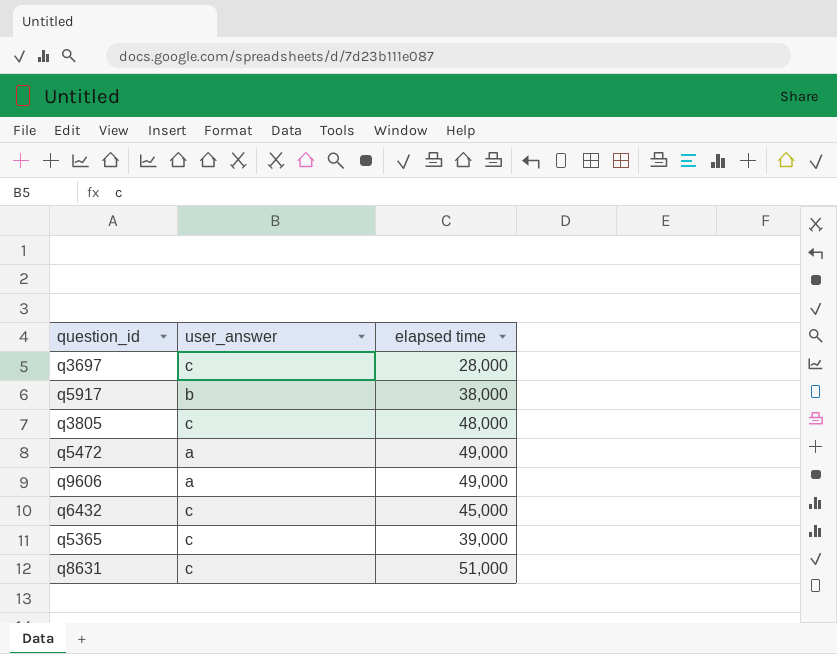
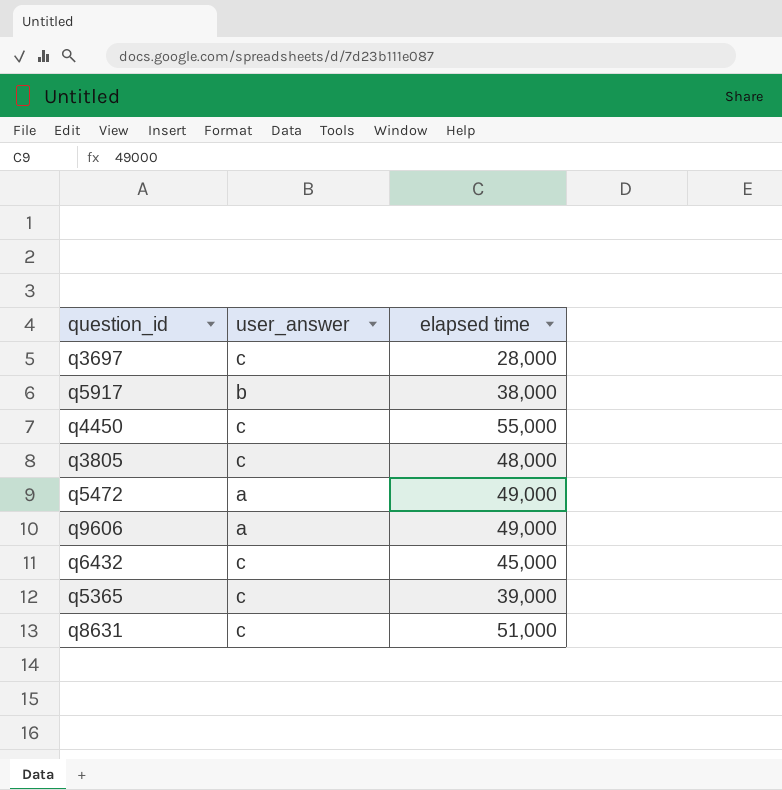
row q4450: none -> c | 55,000

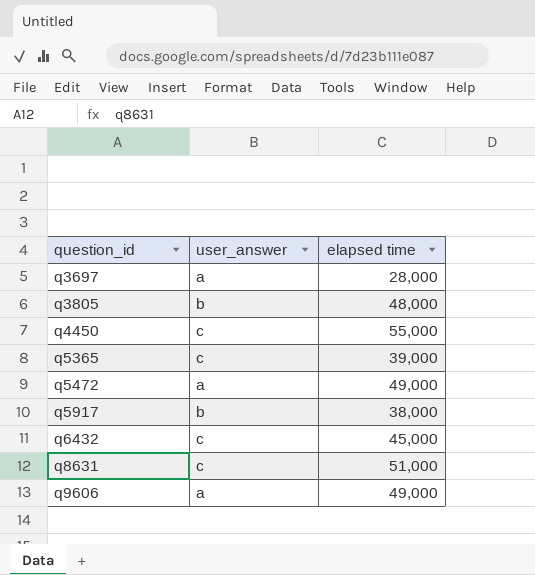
row order: none -> question_id ascending
q3697 | user_answer: c -> a
q3805 | user_answer: c -> b

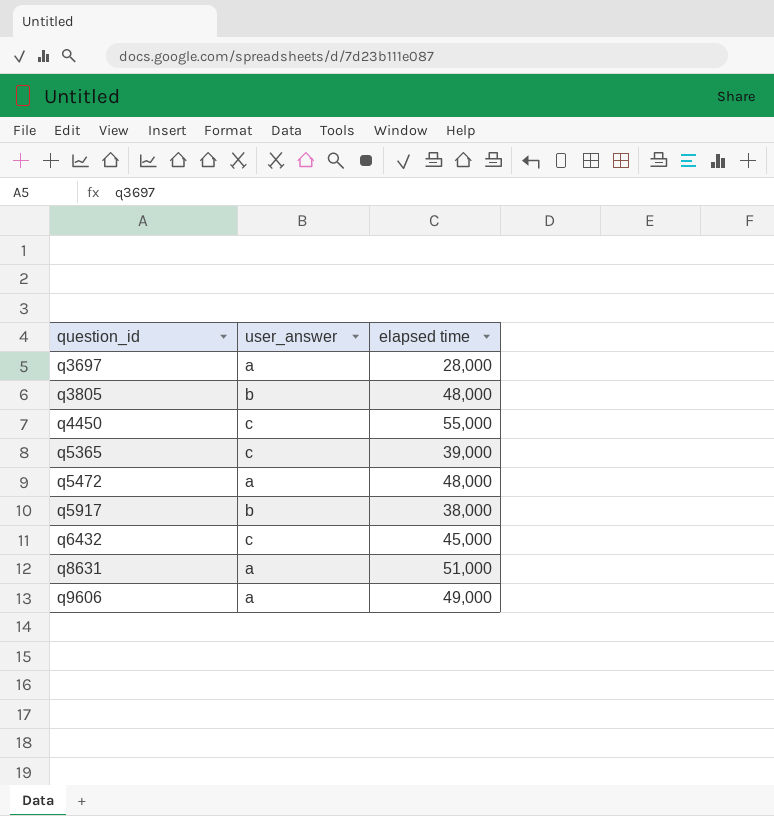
q5472 | elapsed time: 49,000 -> 48,000
q8631 | user_answer: c -> a

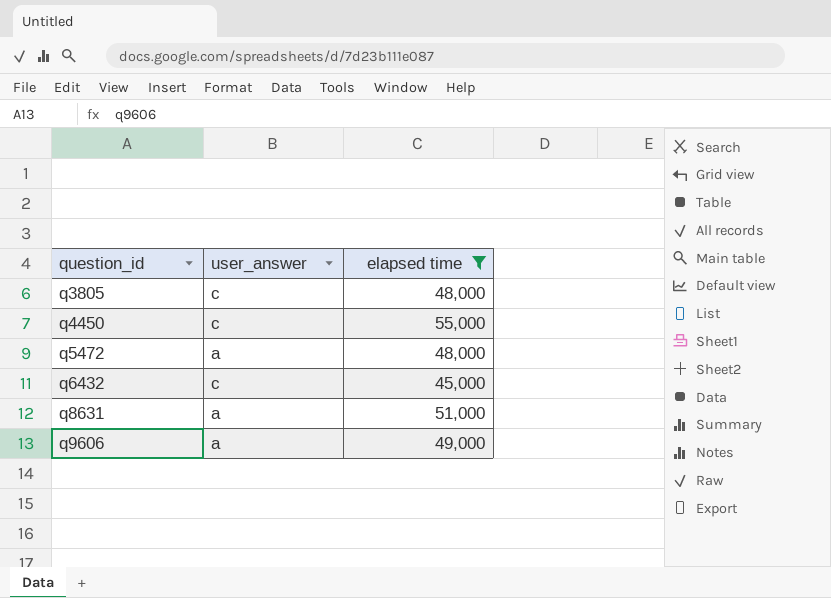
filter: none -> elapsed time >= 45,000
q3805 | user_answer: b -> c

